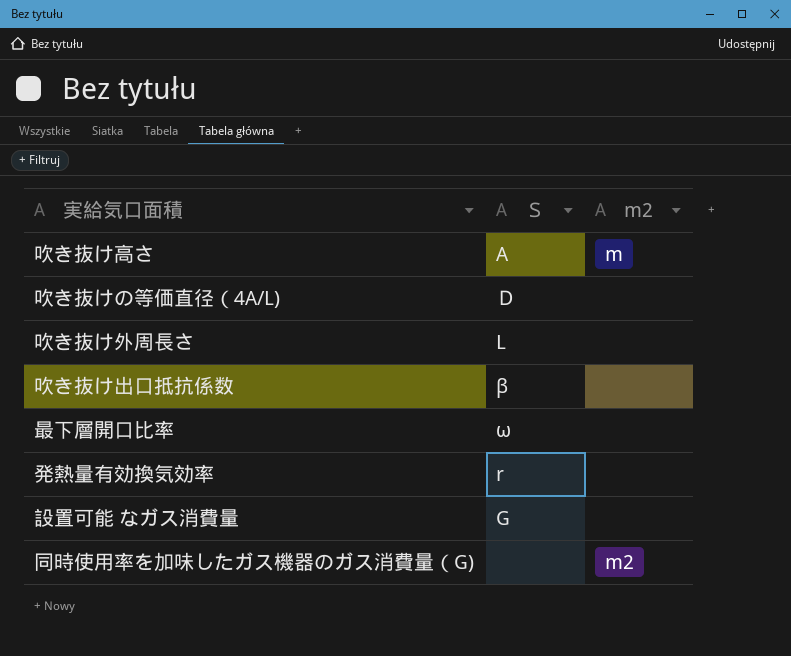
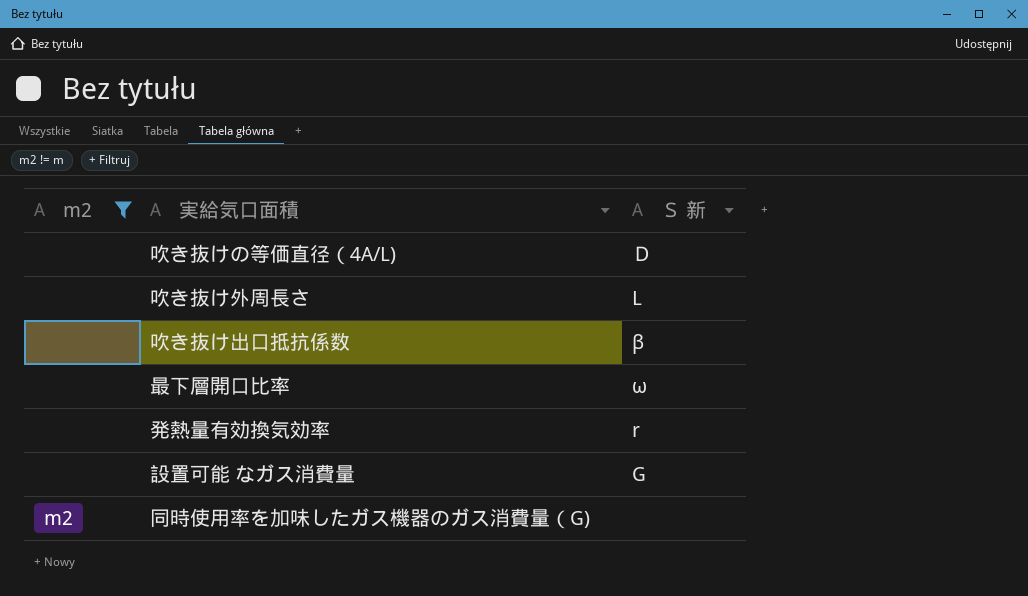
filter: none -> m2 != m
column m2 | position: 3 -> 1
column name: Ｓ -> Ｓ 新

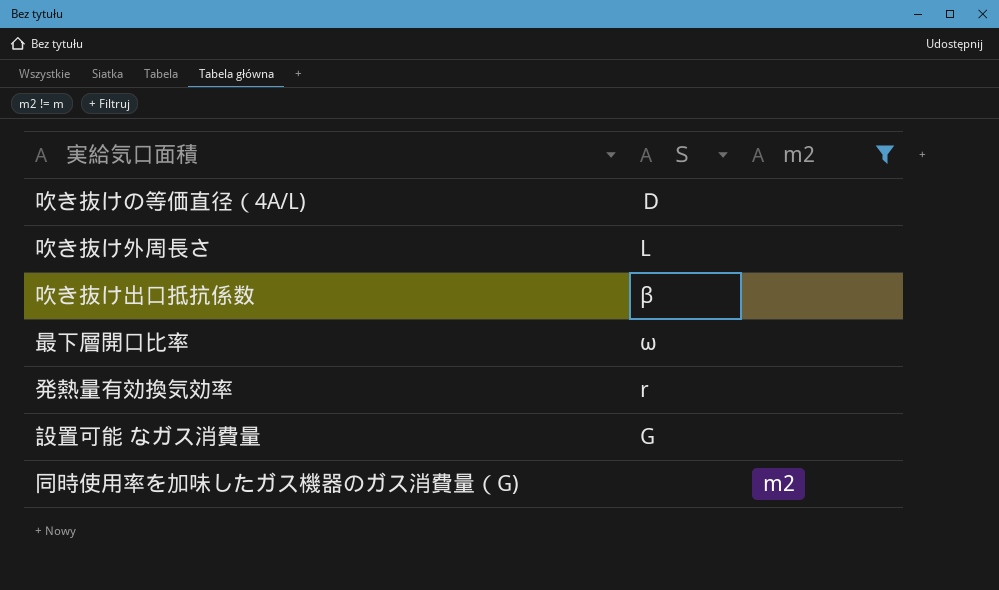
column name: Ｓ 新 -> Ｓ
column m2 | position: 1 -> 3

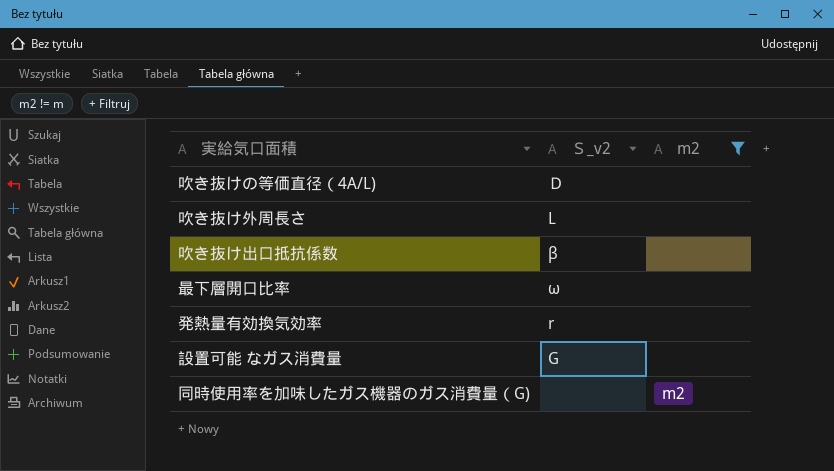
column name: Ｓ -> Ｓ_v2

